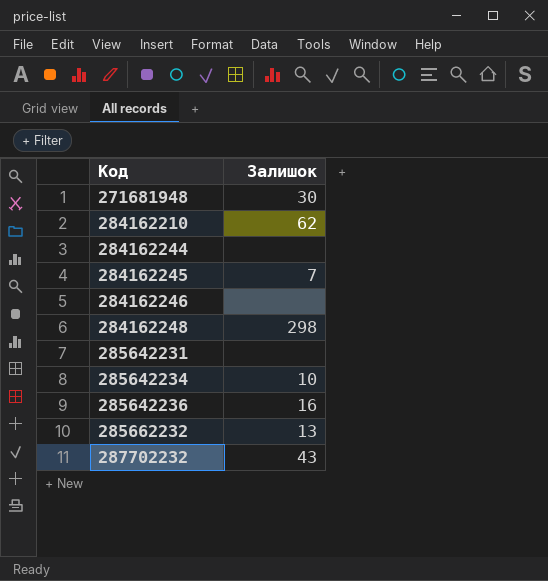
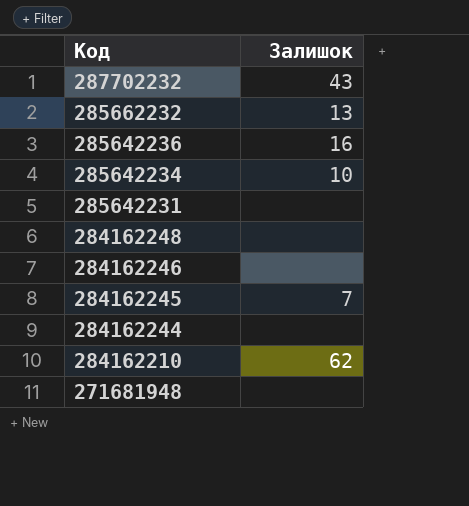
row order: Код ascending -> Код descending
284162248 | Залишок: 298 -> none
271681948 | Залишок: 30 -> none

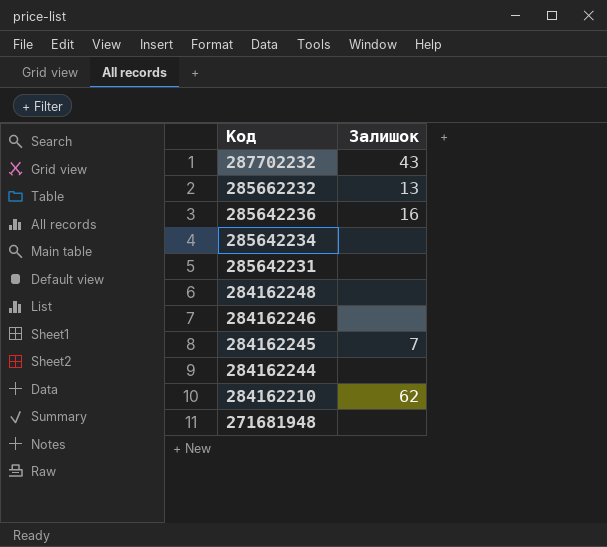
285642234 | Залишок: 10 -> none

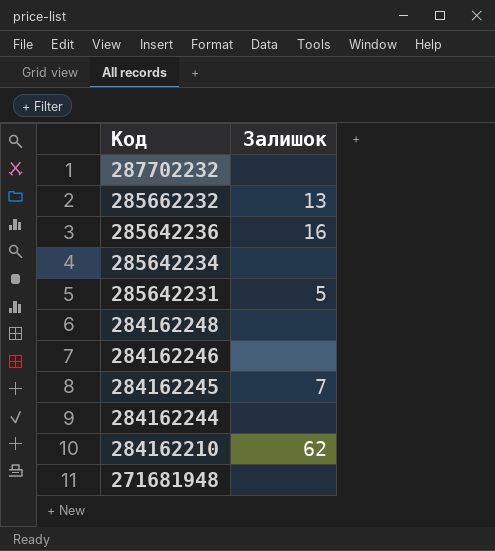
287702232 | Залишок: 43 -> none
285642231 | Залишок: none -> 5

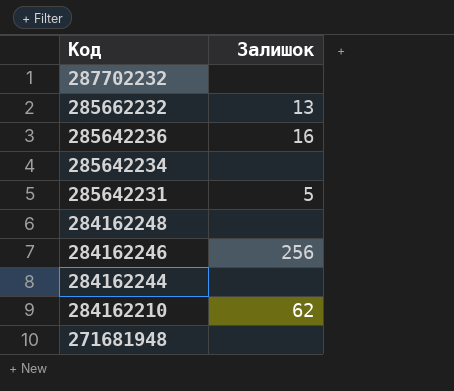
row 284162245: 7 -> none
284162246 | Залишок: none -> 256

